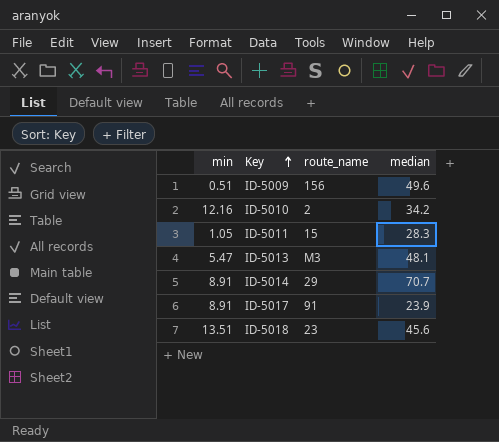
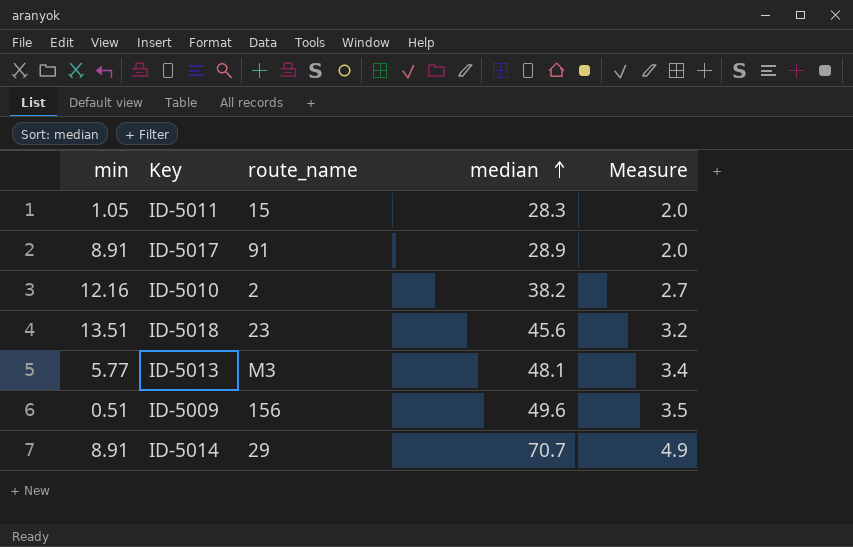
row order: Key ascending -> median ascending
column Measure | formula: none -> [median] * 0.07
ID-5017 | median: 23.9 -> 28.9
ID-5010 | median: 34.2 -> 38.2
ID-5013 | min: 5.47 -> 5.77

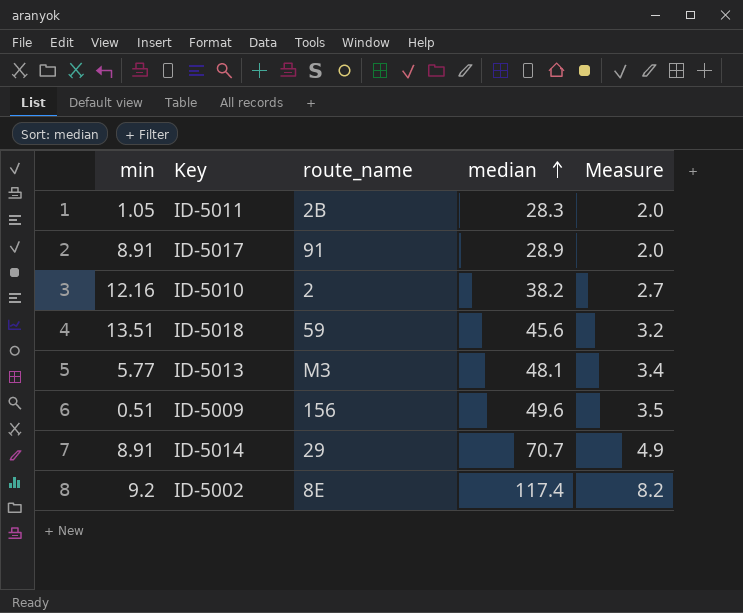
ID-5011 | route_name: 15 -> 2B
ID-5018 | route_name: 23 -> 59
row ID-5002: none -> 9.2 | 8E | 117.4 | 8.2

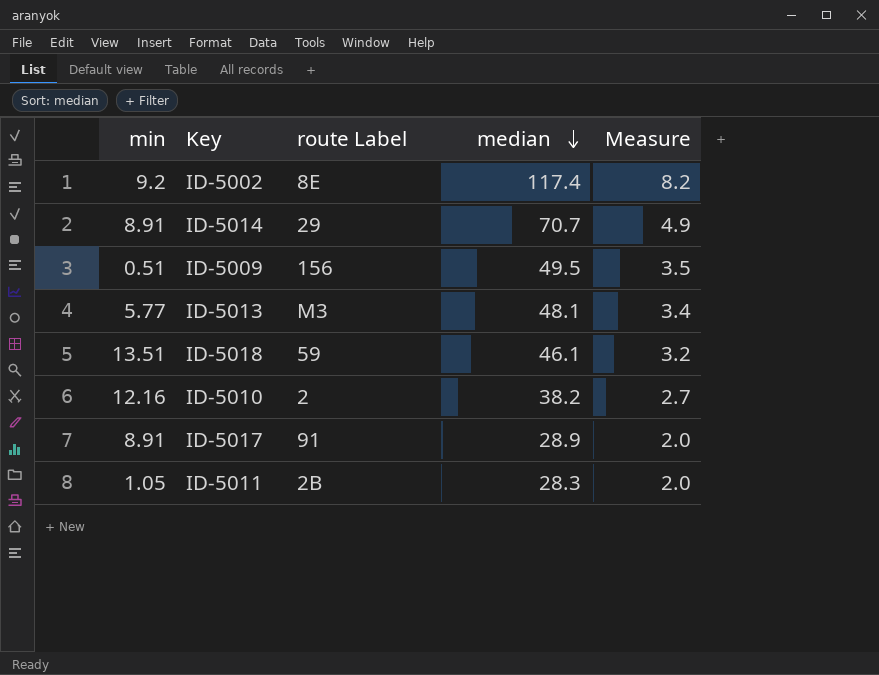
row order: median ascending -> median descending
column name: route_name -> route Label
ID-5009 | median: 49.6 -> 49.5
ID-5018 | median: 45.6 -> 46.1

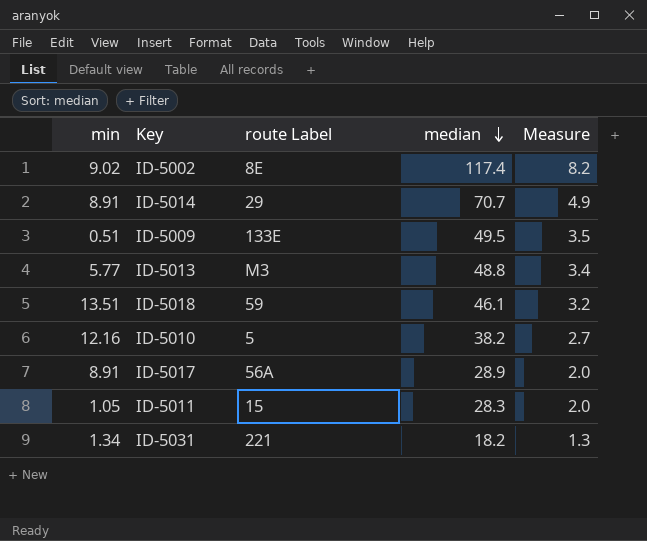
ID-5002 | min: 9.2 -> 9.02
ID-5009 | route Label: 156 -> 133E
ID-5013 | median: 48.1 -> 48.8
ID-5010 | route Label: 2 -> 5
ID-5017 | route Label: 91 -> 56A
ID-5011 | route Label: 2B -> 15
row ID-5031: none -> 1.34 | 221 | 18.2 | 1.3

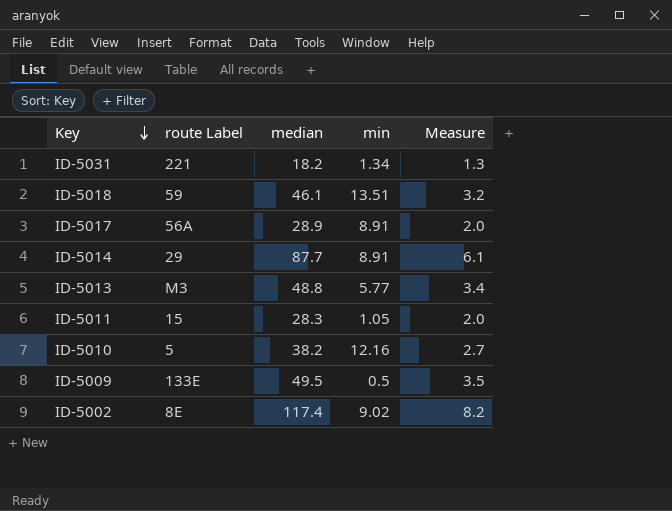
row order: median descending -> Key descending
column min | position: 1 -> 4
ID-5014 | median: 70.7 -> 87.7
ID-5014 | Measure: 4.9 -> 6.1
ID-5009 | min: 0.51 -> 0.5

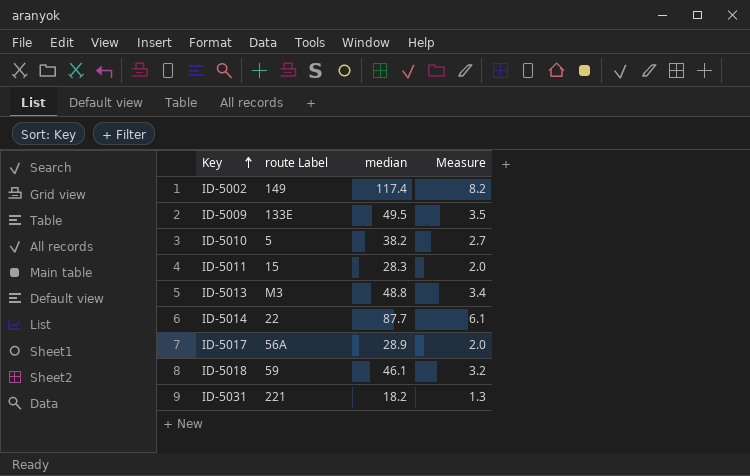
row order: Key descending -> Key ascending
column min | position: 4 -> none
ID-5002 | route Label: 8E -> 149
ID-5014 | route Label: 29 -> 22

